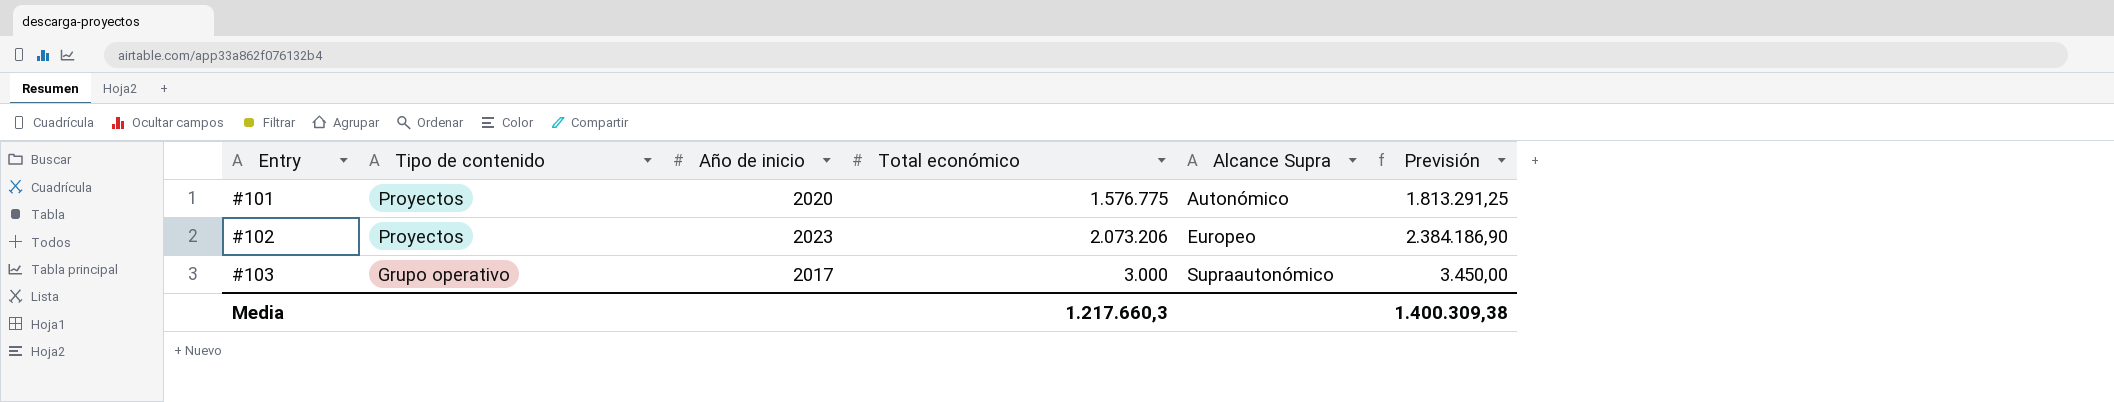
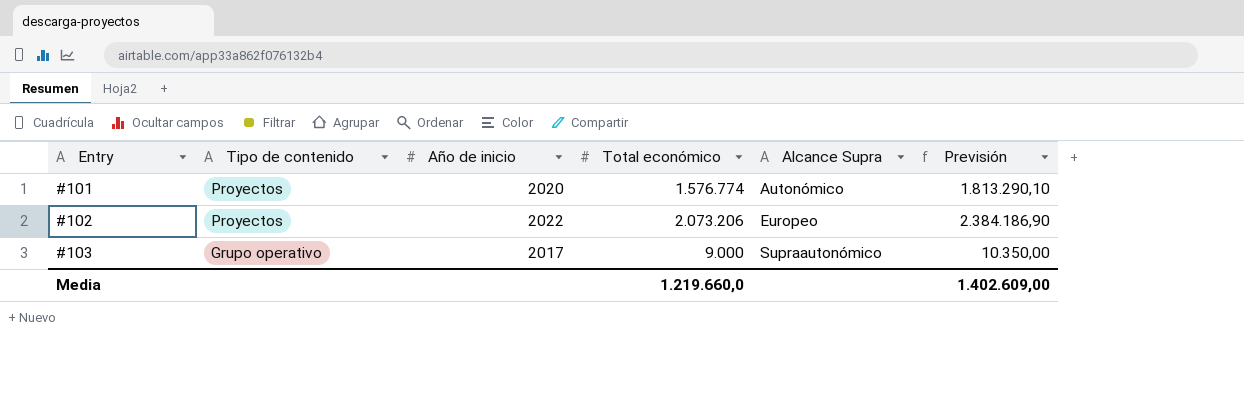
#101 | Total económico: 1.576.775 -> 1.576.774
#101 | Previsión: 1.813.291,25 -> 1.813.290,10
#102 | Año de inicio: 2023 -> 2022
#103 | Total económico: 3.000 -> 9.000
#103 | Previsión: 3.450,00 -> 10.350,00
Media | Total económico: 1.217.660,3 -> 1.219.660,0
Media | Previsión: 1.400.309,38 -> 1.402.609,00

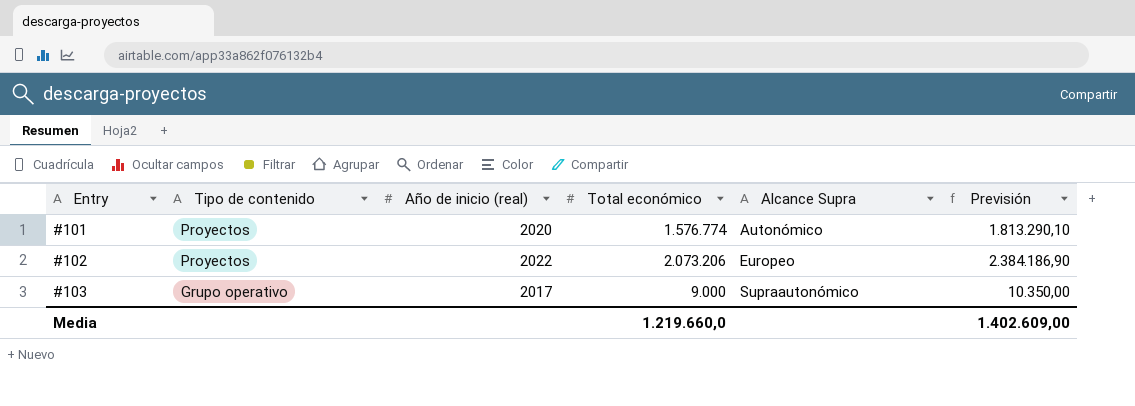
column name: Año de inicio -> Año de inicio (real)

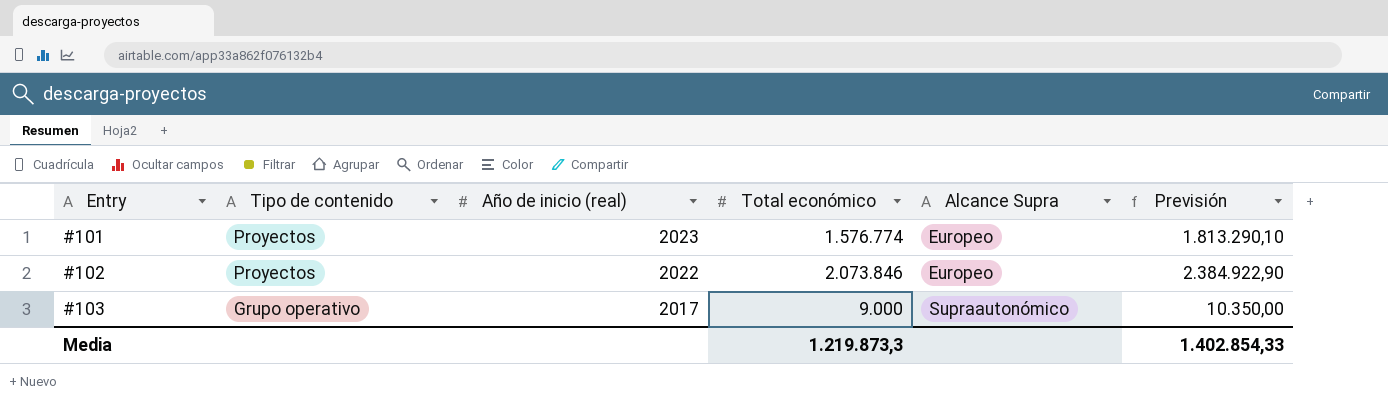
#101 | Año de inicio (real): 2020 -> 2023
#101 | Alcance Supra: Autonómico -> Europeo
#102 | Total económico: 2.073.206 -> 2.073.846
#102 | Previsión: 2.384.186,90 -> 2.384.922,90
Media | Total económico: 1.219.660,0 -> 1.219.873,3
Media | Previsión: 1.402.609,00 -> 1.402.854,33

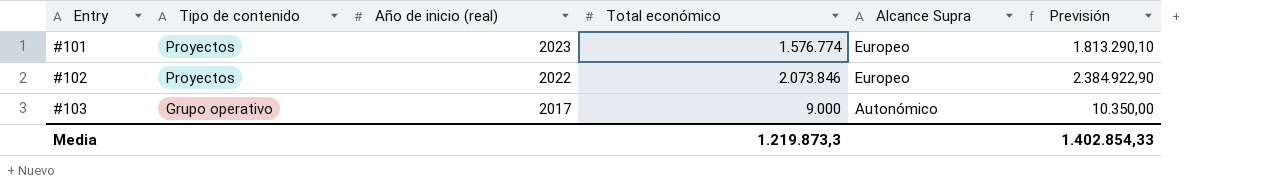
#103 | Alcance Supra: Supraautonómico -> Autonómico

